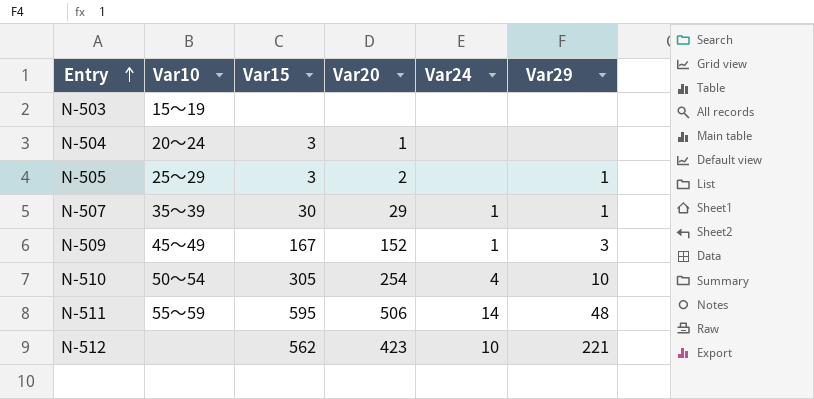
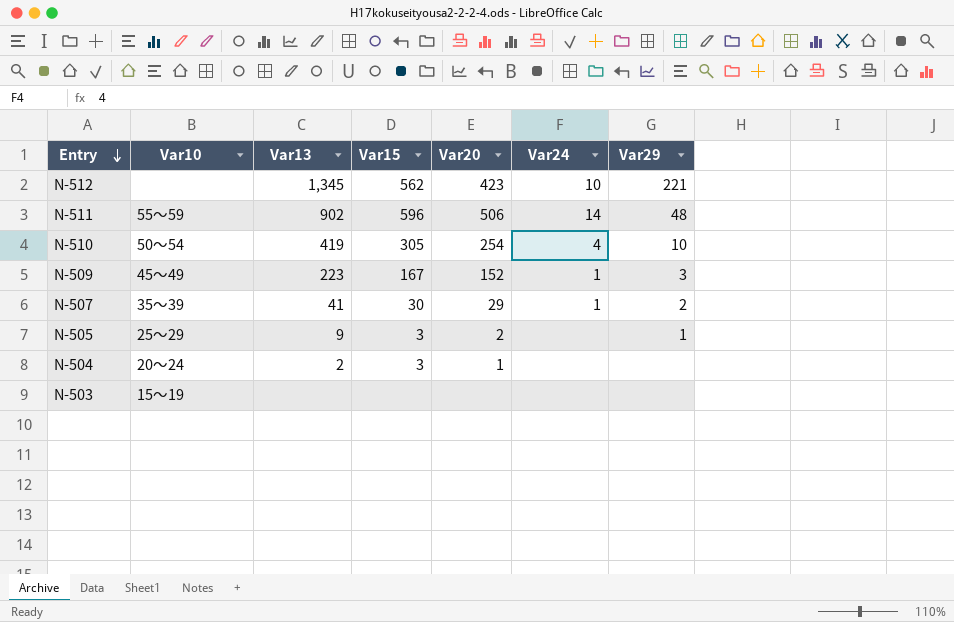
row order: Entry ascending -> Entry descending
column Var13 | position: none -> 3
N-511 | Var15: 595 -> 596
N-507 | Var29: 1 -> 2

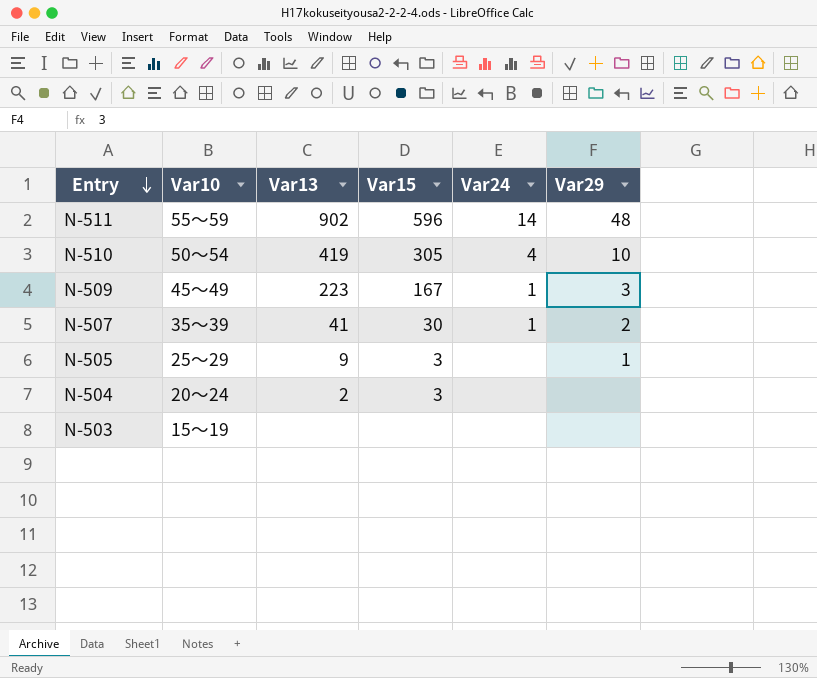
column Var20 | position: 5 -> none
row N-512: none | 1,345 | 562 | 423 | 10 | 221 -> none

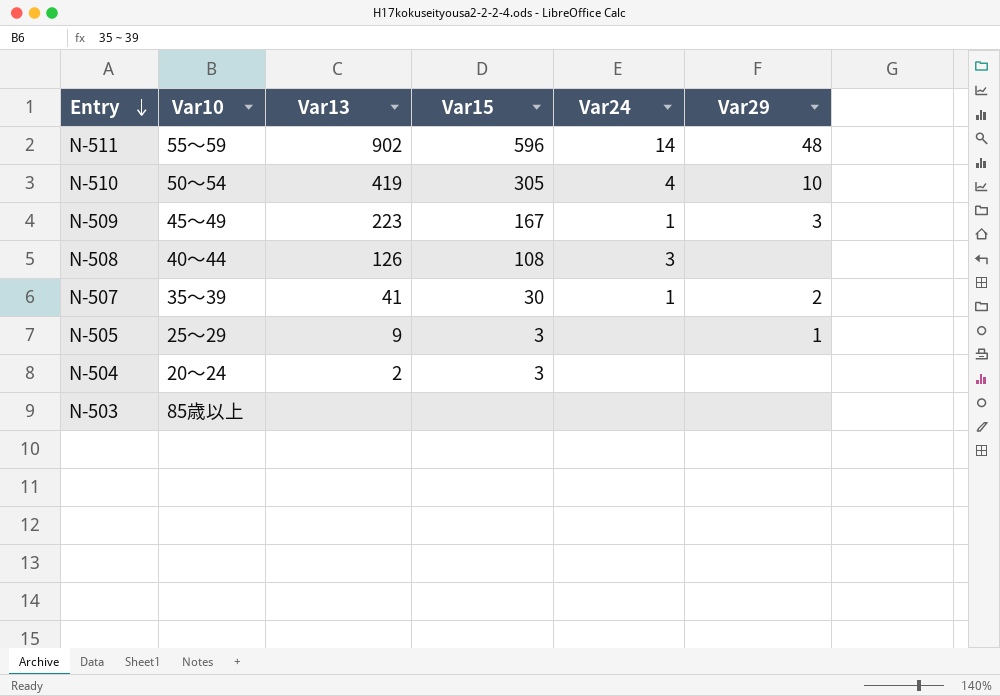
row N-508: none -> 40～44 | 126 | 108 | 3 | none
N-503 | Var10: 15～19 -> 85歳以上

